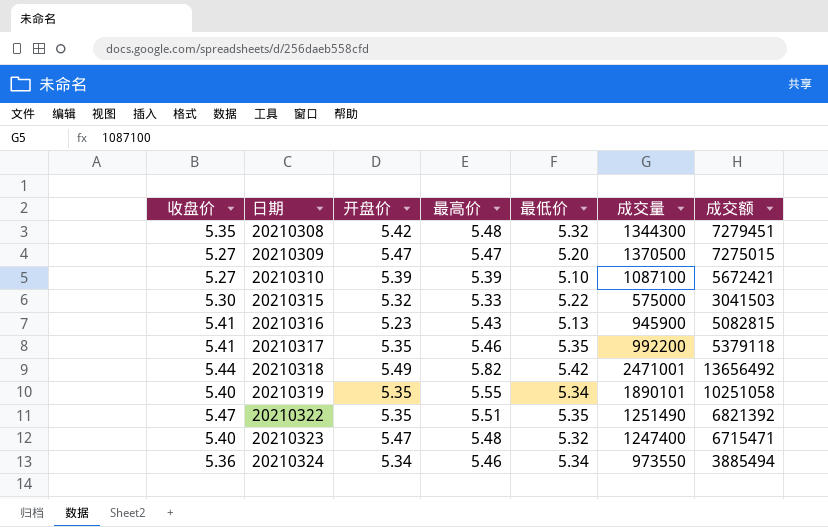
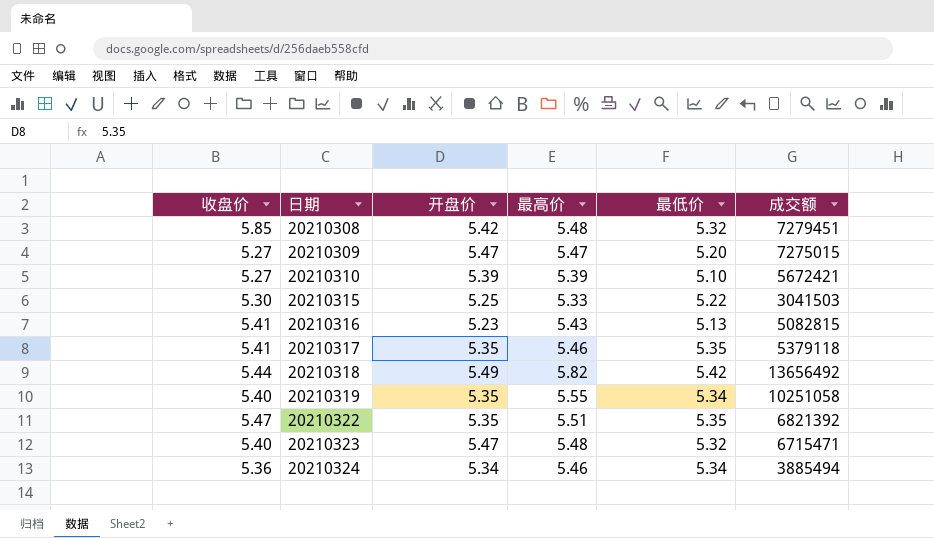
column 成交量 | position: 6 -> none
20210308 | 收盘价: 5.35 -> 5.85
20210315 | 开盘价: 5.32 -> 5.25

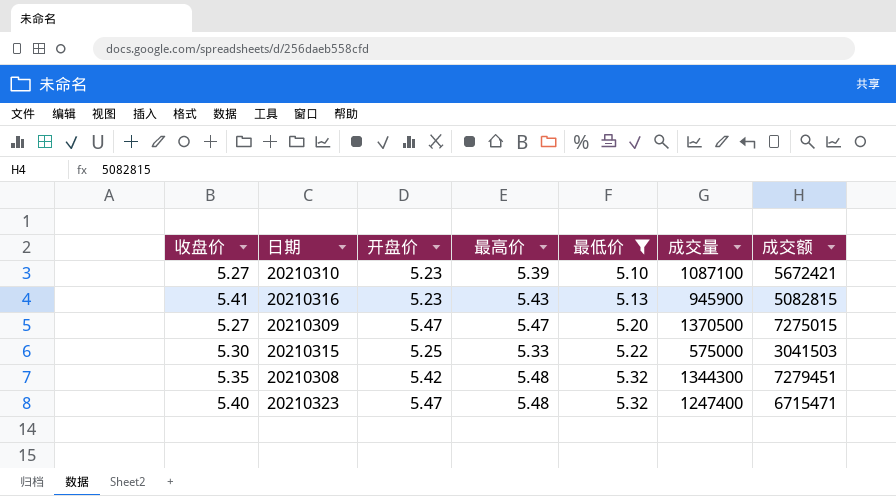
filter: none -> 最低价 <= 5.32
row order: 日期 ascending -> 最低价 ascending
column 成交量 | position: none -> 6
20210310 | 开盘价: 5.39 -> 5.23
20210308 | 收盘价: 5.85 -> 5.35

